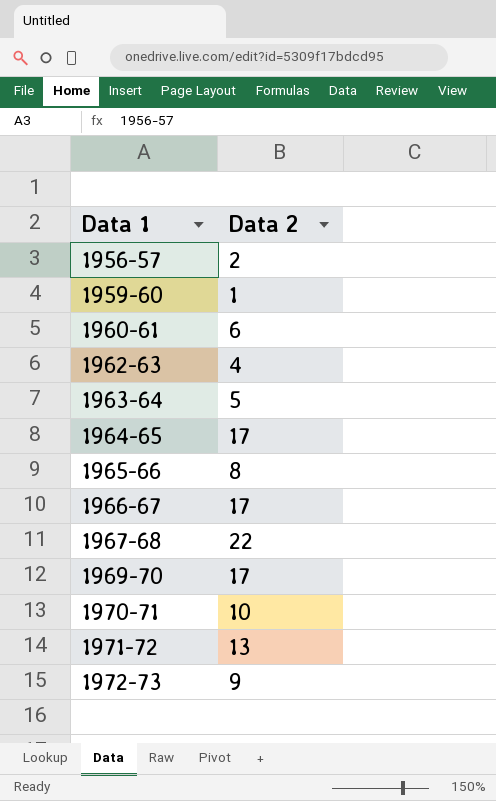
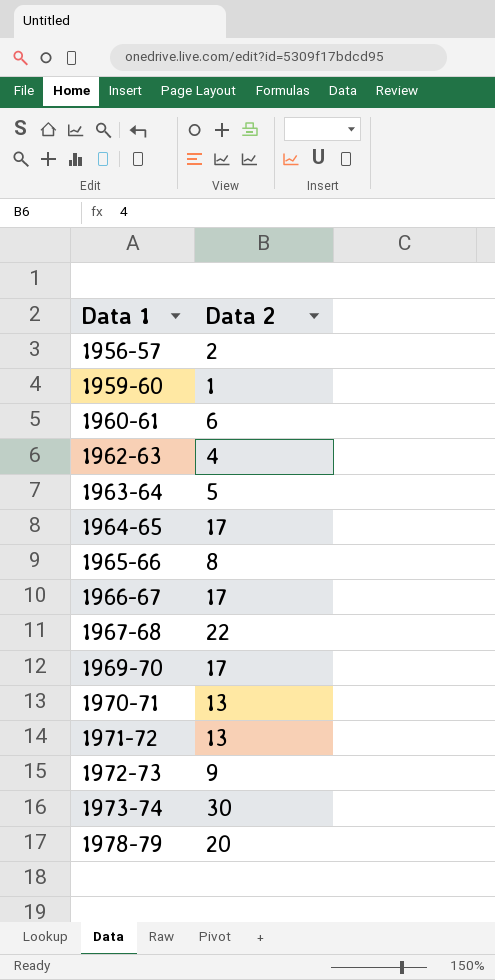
1970-71 | Data 2: 10 -> 13
row 1973-74: none -> 30
row 1978-79: none -> 20

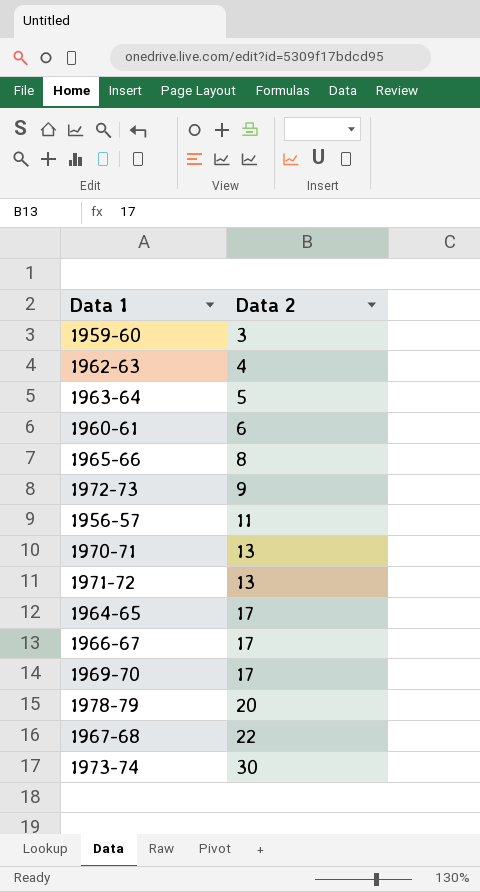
row order: Data 1 ascending -> Data 2 ascending
1959-60 | Data 2: 1 -> 3
1956-57 | Data 2: 2 -> 11

